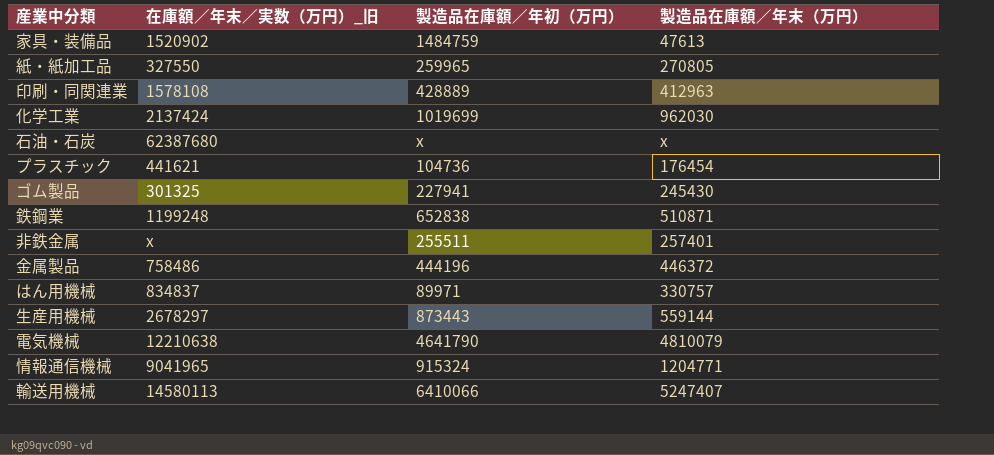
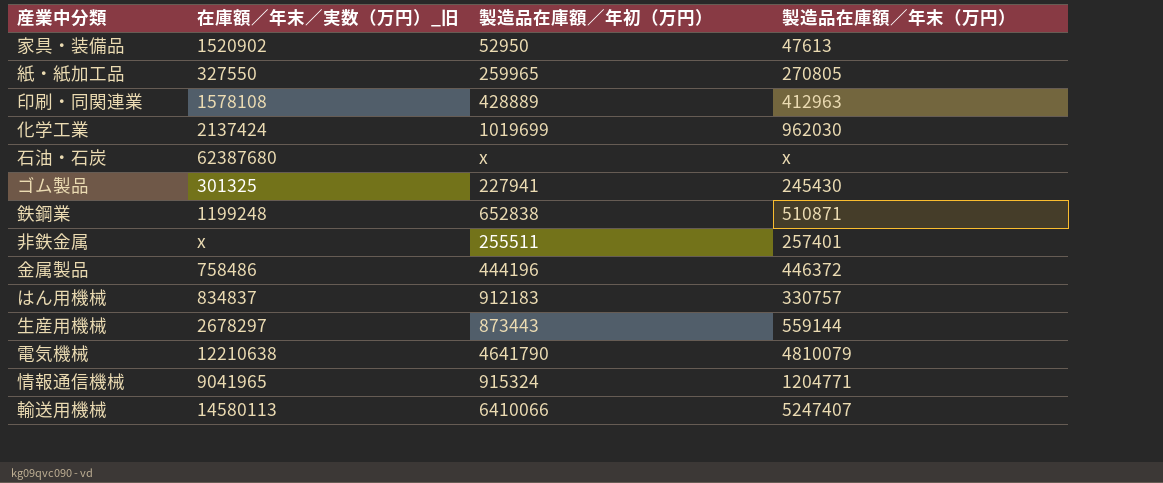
row プラスチック: 441621 | 104736 | 176454 -> none
家具・装備品 | 製造品在庫額／年初（万円）: 1484759 -> 52950
はん用機械 | 製造品在庫額／年初（万円）: 89971 -> 912183

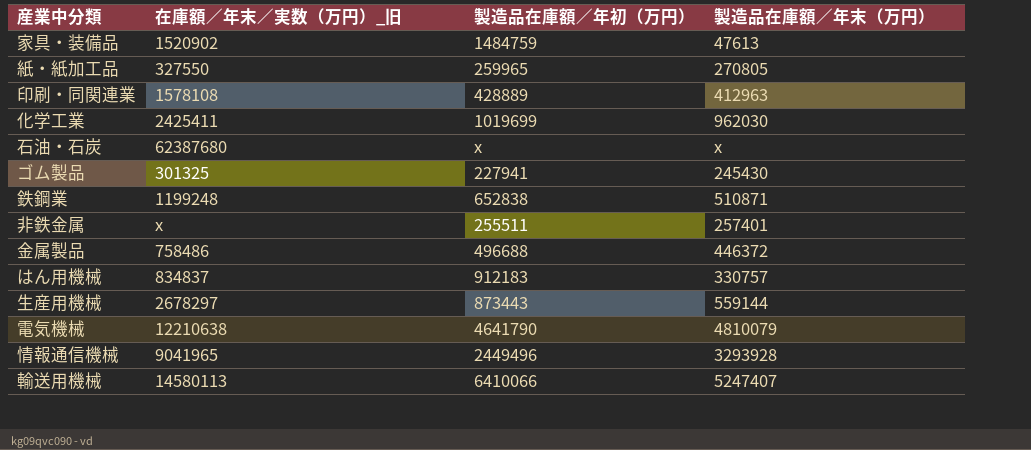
家具・装備品 | 製造品在庫額／年初（万円）: 52950 -> 1484759
化学工業 | 在庫額／年末／実数（万円）_旧: 2137424 -> 2425411
金属製品 | 製造品在庫額／年初（万円）: 444196 -> 496688
情報通信機械 | 製造品在庫額／年初（万円）: 915324 -> 2449496
情報通信機械 | 製造品在庫額／年末（万円）: 1204771 -> 3293928

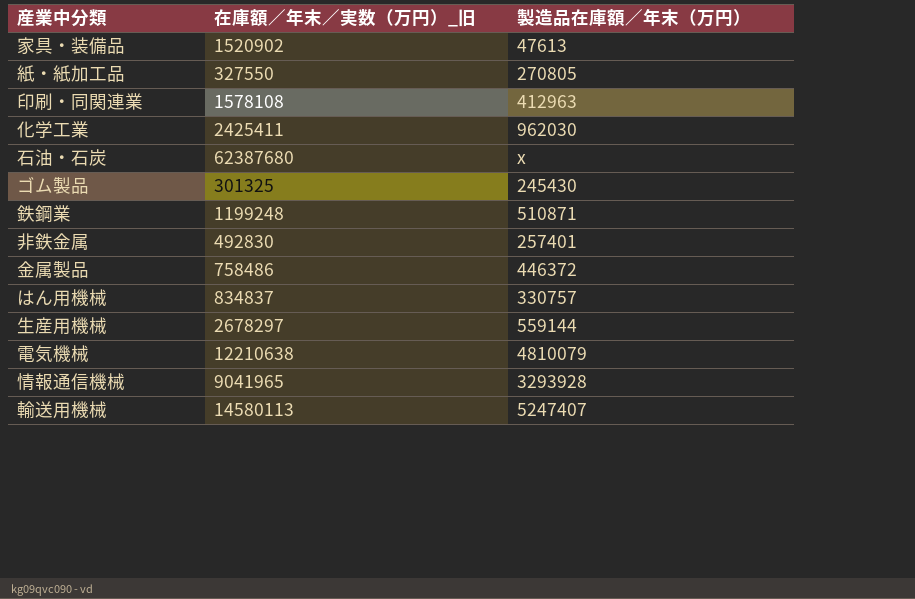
column 製造品在庫額／年初（万円） | position: 3 -> none
非鉄金属 | 在庫額／年末／実数（万円）_旧: x -> 492830

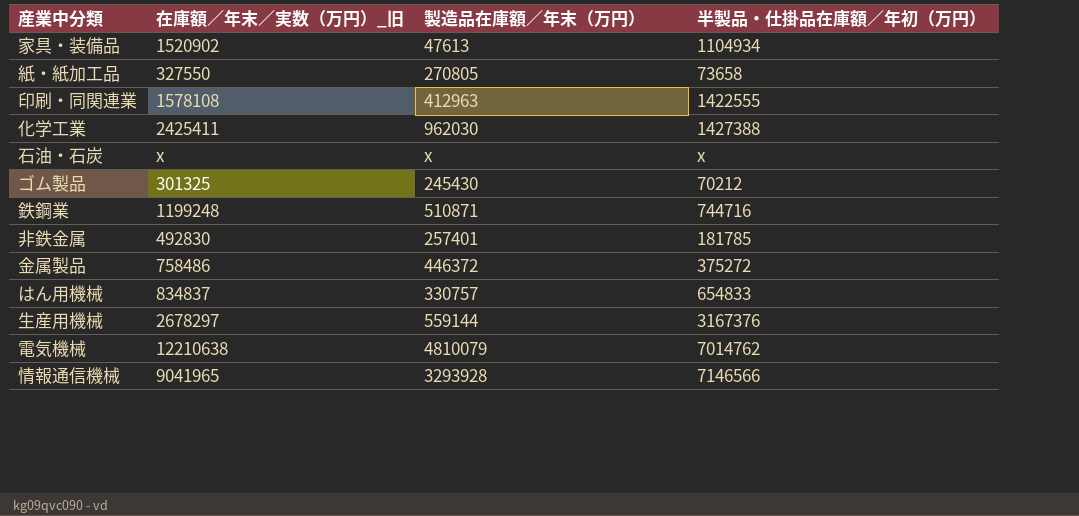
column 半製品・仕掛品在庫額／年初（万円） | position: none -> 4
row 輸送用機械: 14580113 | 5247407 -> none
石油・石炭 | 在庫額／年末／実数（万円）_旧: 62387680 -> x

